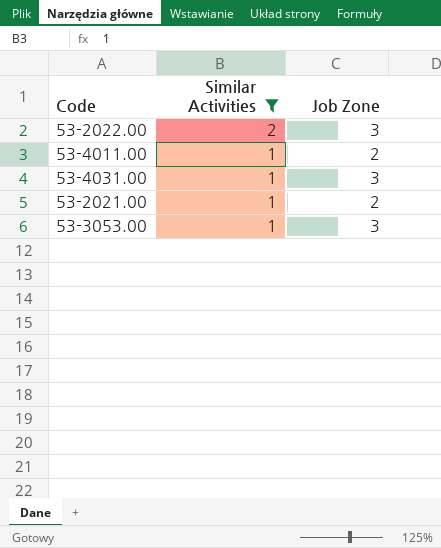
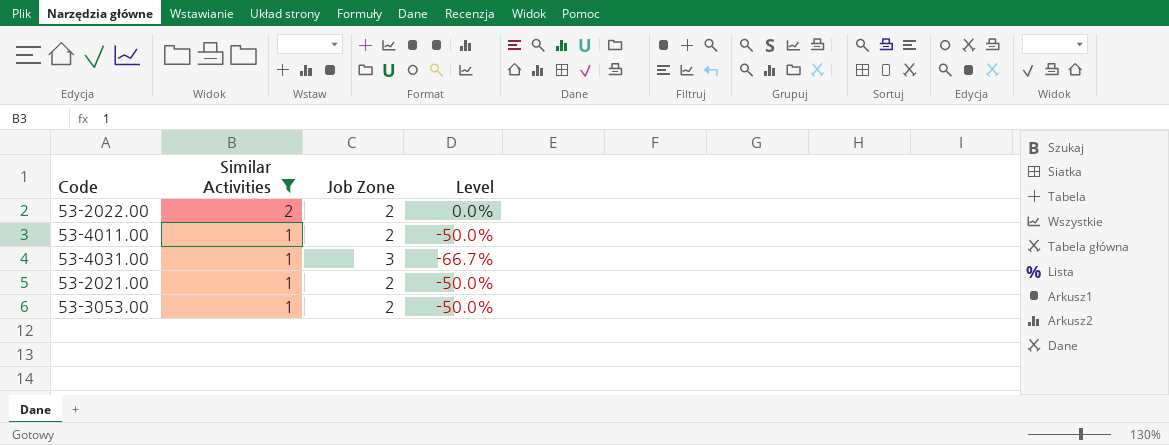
column Level | formula: none -> ([Similar Activities] - [Job Zone]) / [Job Zone]
53-2022.00 | Job Zone: 3 -> 2
53-3053.00 | Job Zone: 3 -> 2

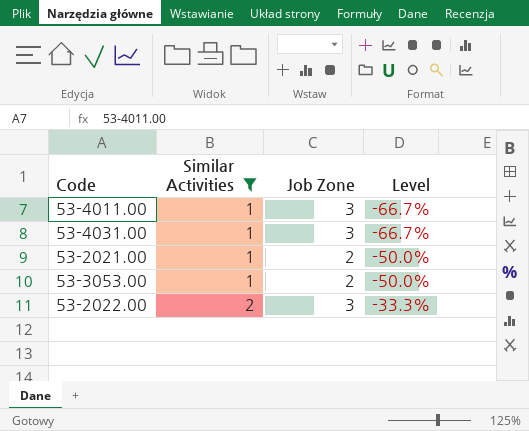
row order: Similar Activities descending -> Similar Activities ascending
53-4011.00 | Job Zone: 2 -> 3
53-4011.00 | Level: -50.0% -> -66.7%
53-2022.00 | Job Zone: 2 -> 3
53-2022.00 | Level: 0.0% -> -33.3%

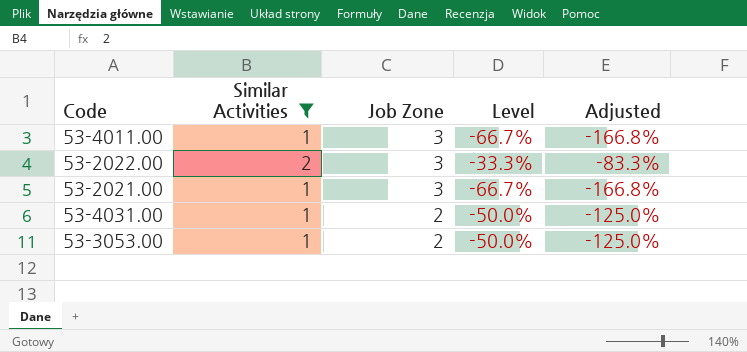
row order: Similar Activities ascending -> Job Zone descending
column Adjusted | formula: none -> [Level] * 2.5
53-2021.00 | Job Zone: 2 -> 3
53-2021.00 | Level: -50.0% -> -66.7%
53-4031.00 | Job Zone: 3 -> 2
53-4031.00 | Level: -66.7% -> -50.0%

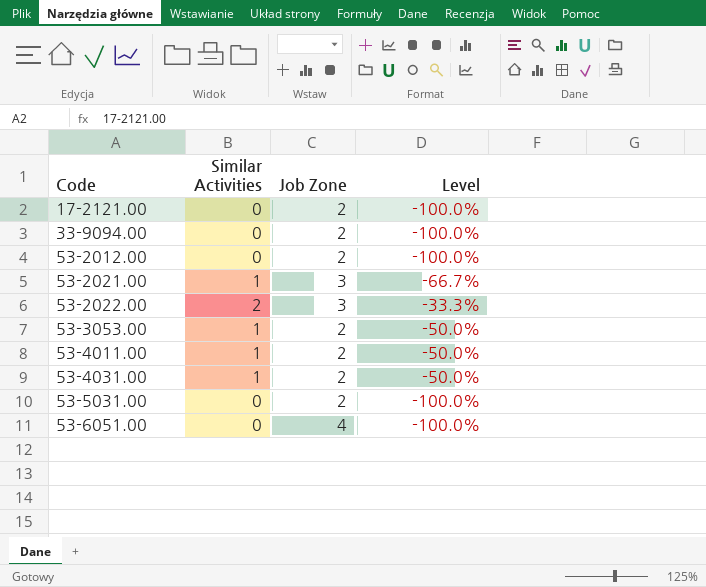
filter: Similar Activities != 0 -> none
row order: Job Zone descending -> Code ascending
column Adjusted | formula: [Level] * 2.5 -> none
53-4011.00 | Job Zone: 3 -> 2
53-4011.00 | Level: -66.7% -> -50.0%

